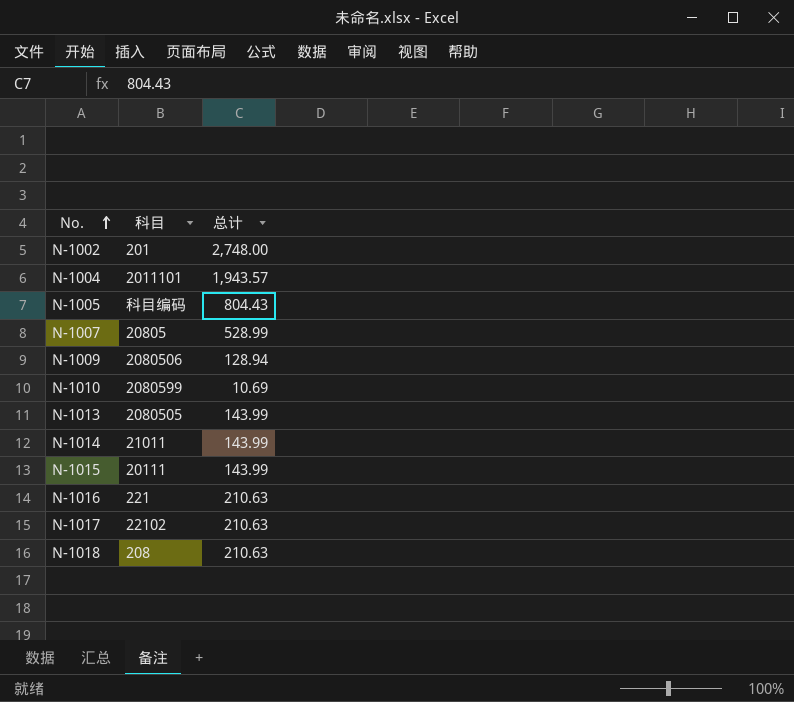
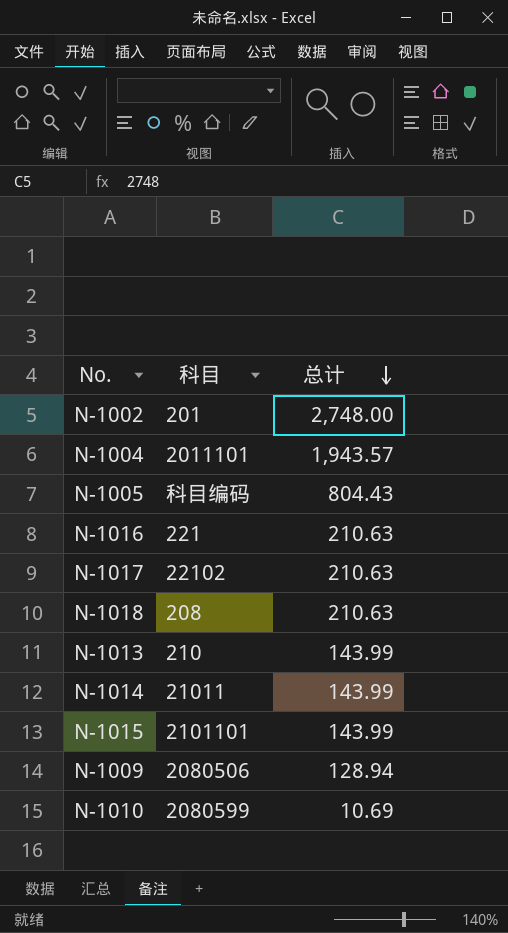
row order: No. ascending -> 总计 descending
row N-1007: 20805 | 528.99 -> none
N-1013 | 科目: 2080505 -> 210
N-1015 | 科目: 20111 -> 2101101

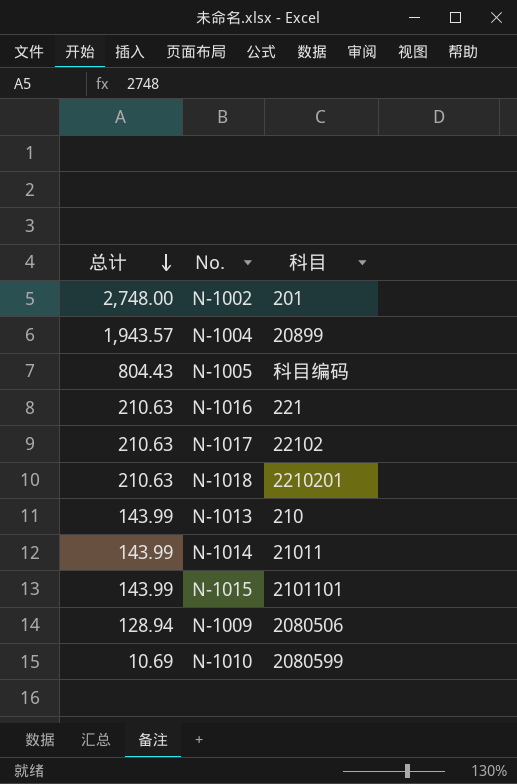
column 总计 | position: 3 -> 1
N-1004 | 科目: 2011101 -> 20899
N-1018 | 科目: 208 -> 2210201

